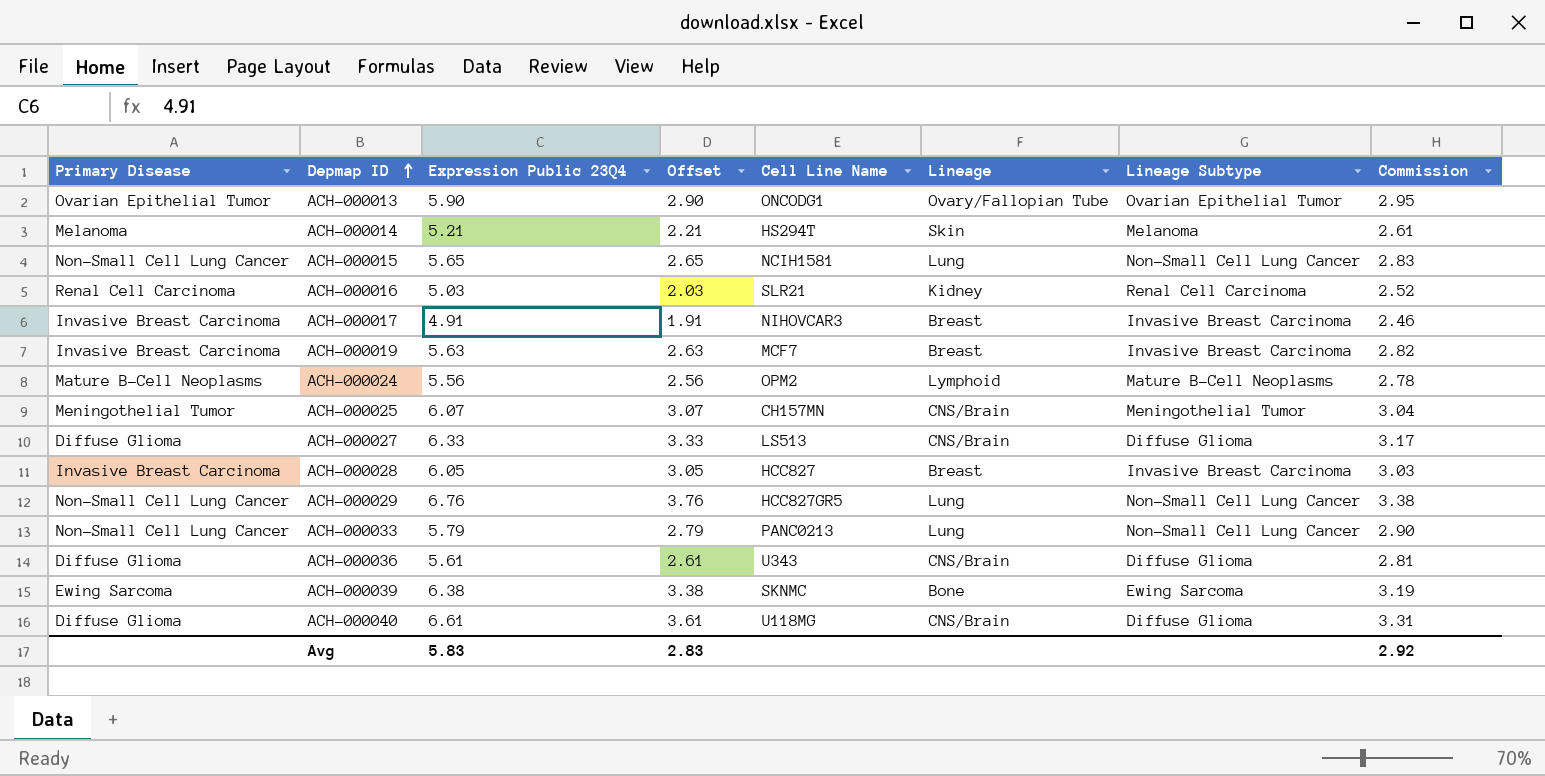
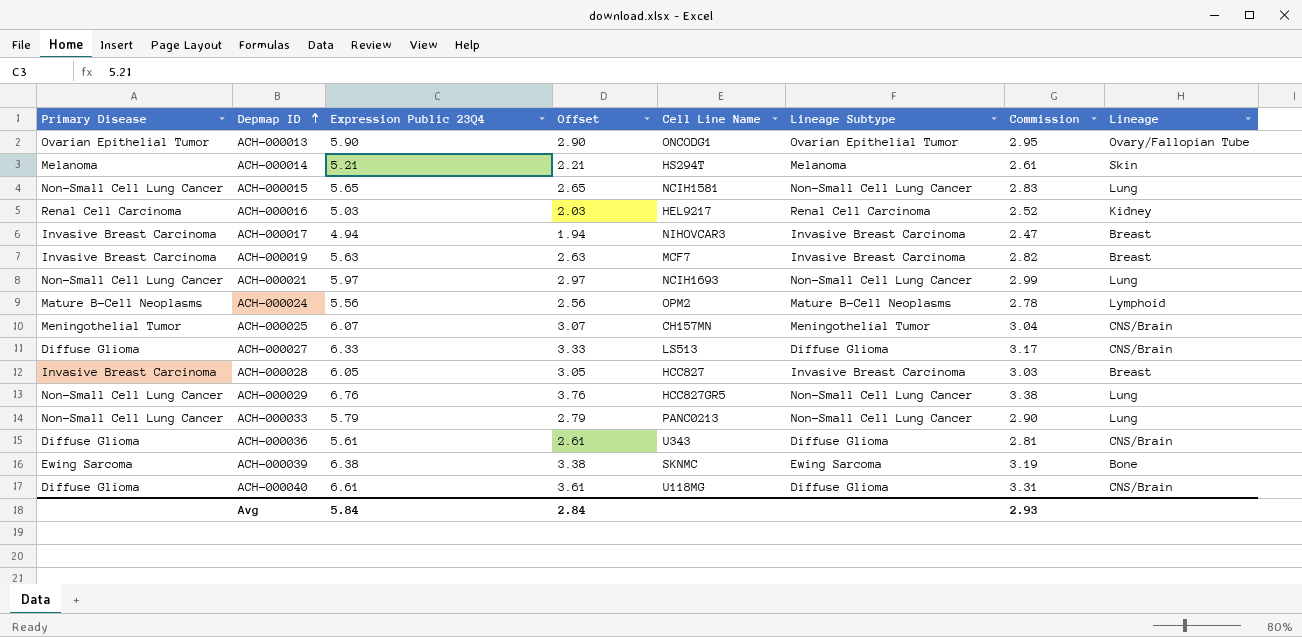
column Lineage | position: 6 -> 8
ACH-000016 | Cell Line Name: SLR21 -> HEL9217
ACH-000017 | Expression Public 23Q4: 4.91 -> 4.94
ACH-000017 | Offset: 1.91 -> 1.94
ACH-000017 | Commission: 2.46 -> 2.47
row ACH-000021: none -> Non-Small Cell Lung Cancer | 5.97 | 2.97 | NCIH1693 | Non-Small Cell Lung Cancer | 2.99 | Lung
Avg | Expression Public 23Q4: 5.83 -> 5.84
Avg | Offset: 2.83 -> 2.84
Avg | Commission: 2.92 -> 2.93

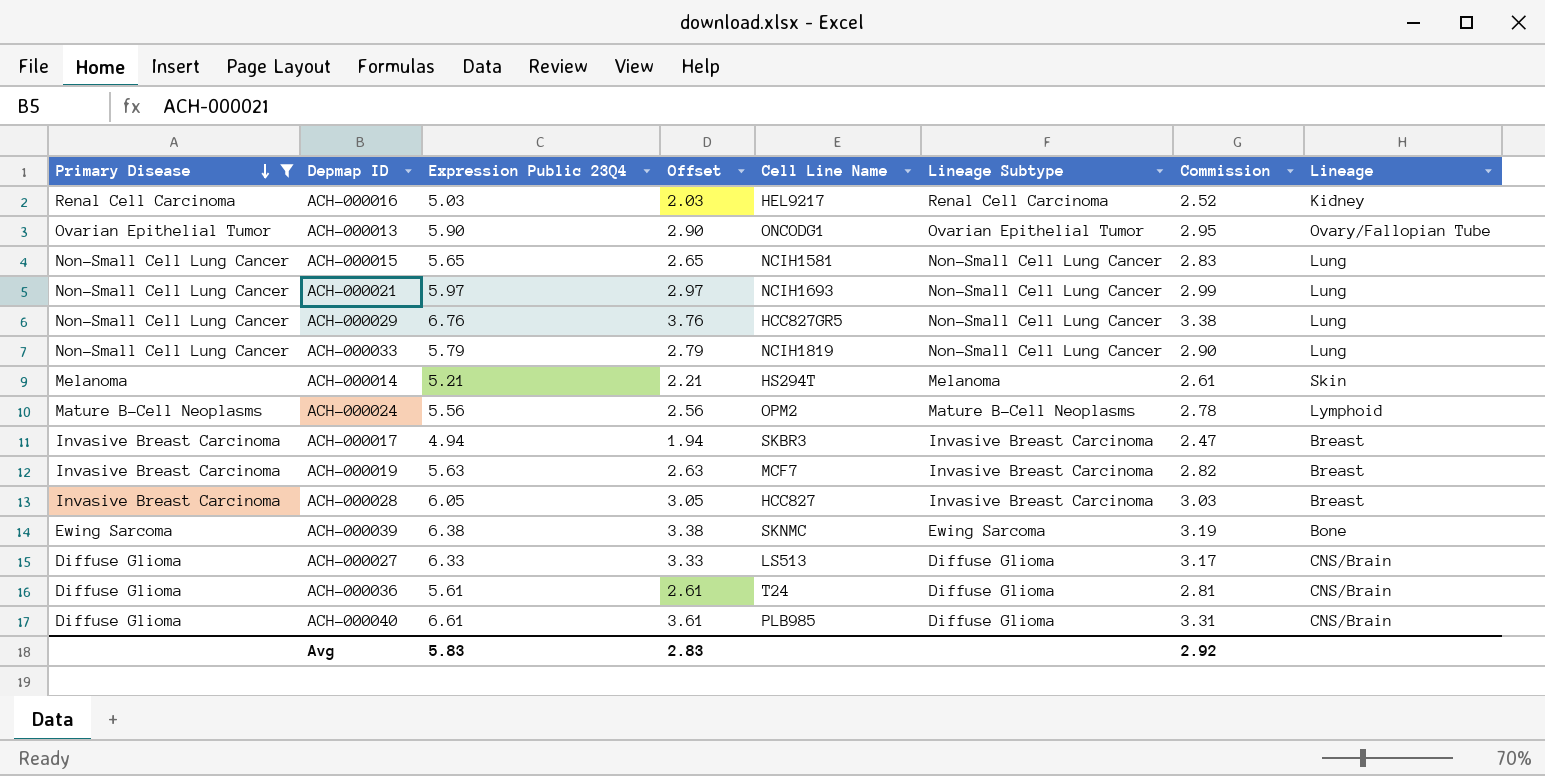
filter: none -> Primary Disease != Meningothelial Tumor
row order: Depmap ID ascending -> Primary Disease descending
ACH-000033 | Cell Line Name: PANC0213 -> NCIH1819
ACH-000017 | Cell Line Name: NIHOVCAR3 -> SKBR3
ACH-000036 | Cell Line Name: U343 -> T24
ACH-000040 | Cell Line Name: U118MG -> PLB985
Avg | Expression Public 23Q4: 5.84 -> 5.83
Avg | Offset: 2.84 -> 2.83
Avg | Commission: 2.93 -> 2.92

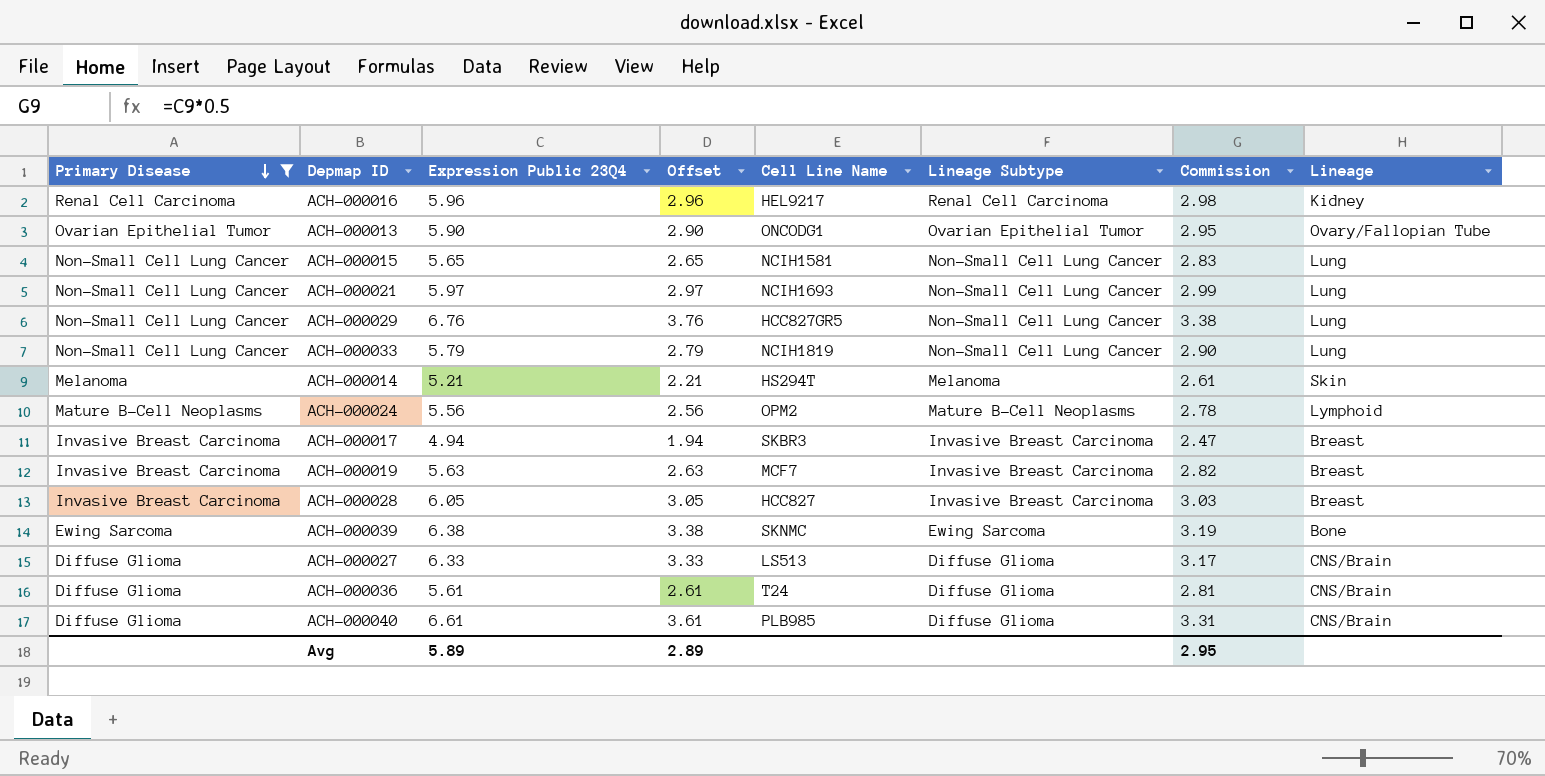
ACH-000016 | Expression Public 23Q4: 5.03 -> 5.96
ACH-000016 | Offset: 2.03 -> 2.96
ACH-000016 | Commission: 2.52 -> 2.98
Avg | Expression Public 23Q4: 5.83 -> 5.89
Avg | Offset: 2.83 -> 2.89
Avg | Commission: 2.92 -> 2.95

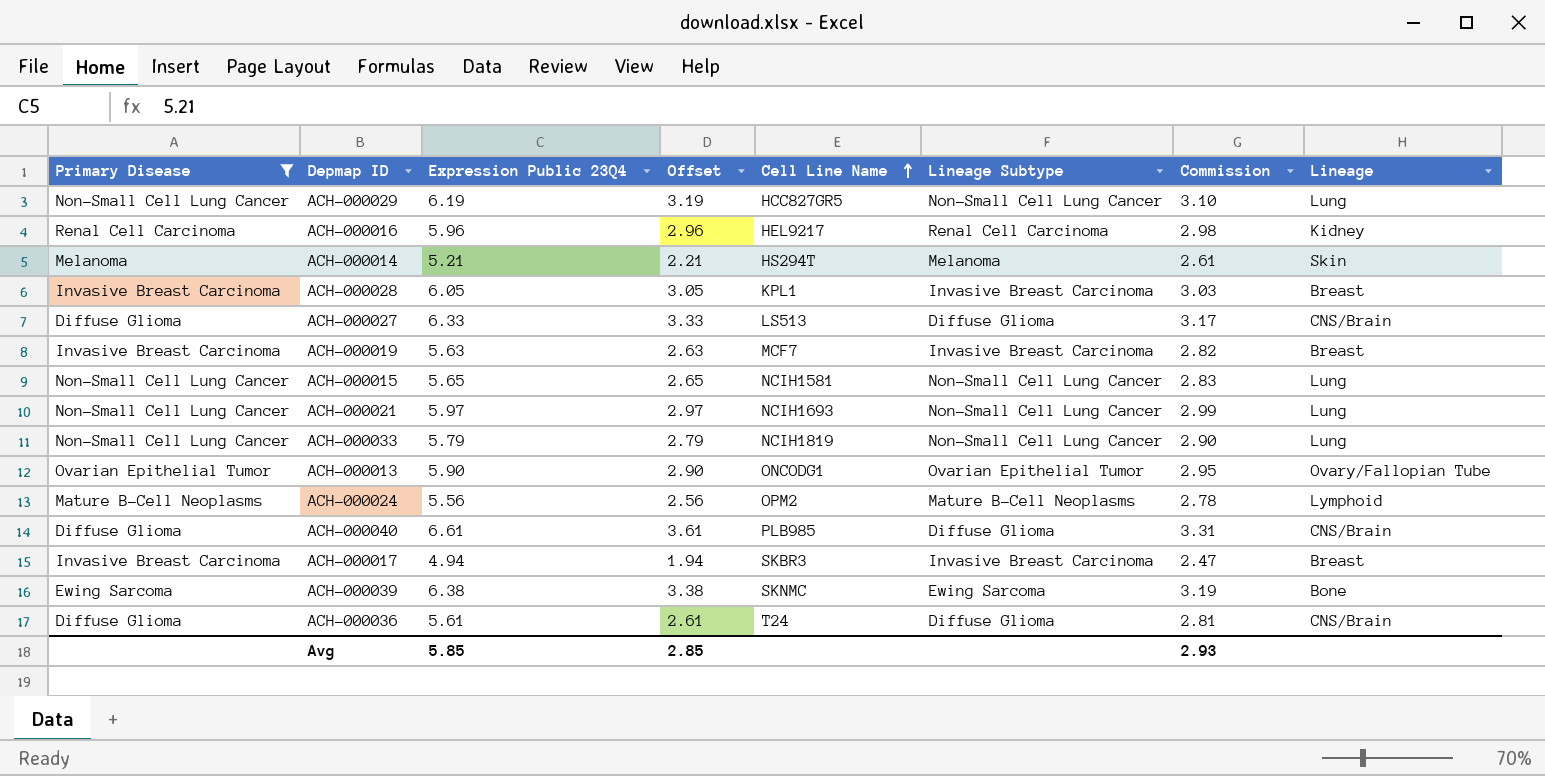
row order: Primary Disease descending -> Cell Line Name ascending
ACH-000029 | Expression Public 23Q4: 6.76 -> 6.19
ACH-000029 | Offset: 3.76 -> 3.19
ACH-000029 | Commission: 3.38 -> 3.10
ACH-000028 | Cell Line Name: HCC827 -> KPL1
Avg | Expression Public 23Q4: 5.89 -> 5.85
Avg | Offset: 2.89 -> 2.85
Avg | Commission: 2.95 -> 2.93

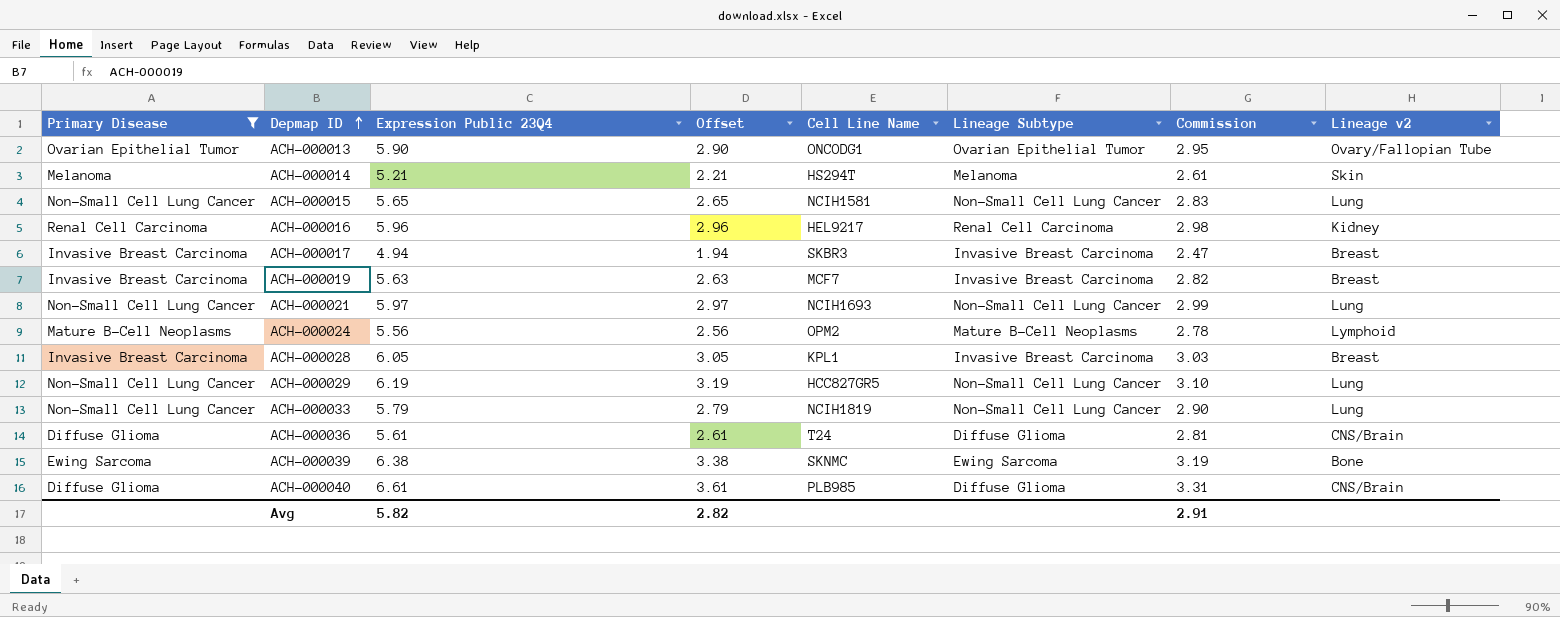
row order: Cell Line Name ascending -> Depmap ID ascending
column name: Lineage -> Lineage v2
row ACH-000027: Diffuse Glioma | 6.33 | 3.33 | LS513 | Diffuse Glioma | 3.17 | CNS/Brain -> none
Avg | Expression Public 23Q4: 5.85 -> 5.82
Avg | Offset: 2.85 -> 2.82
Avg | Commission: 2.93 -> 2.91

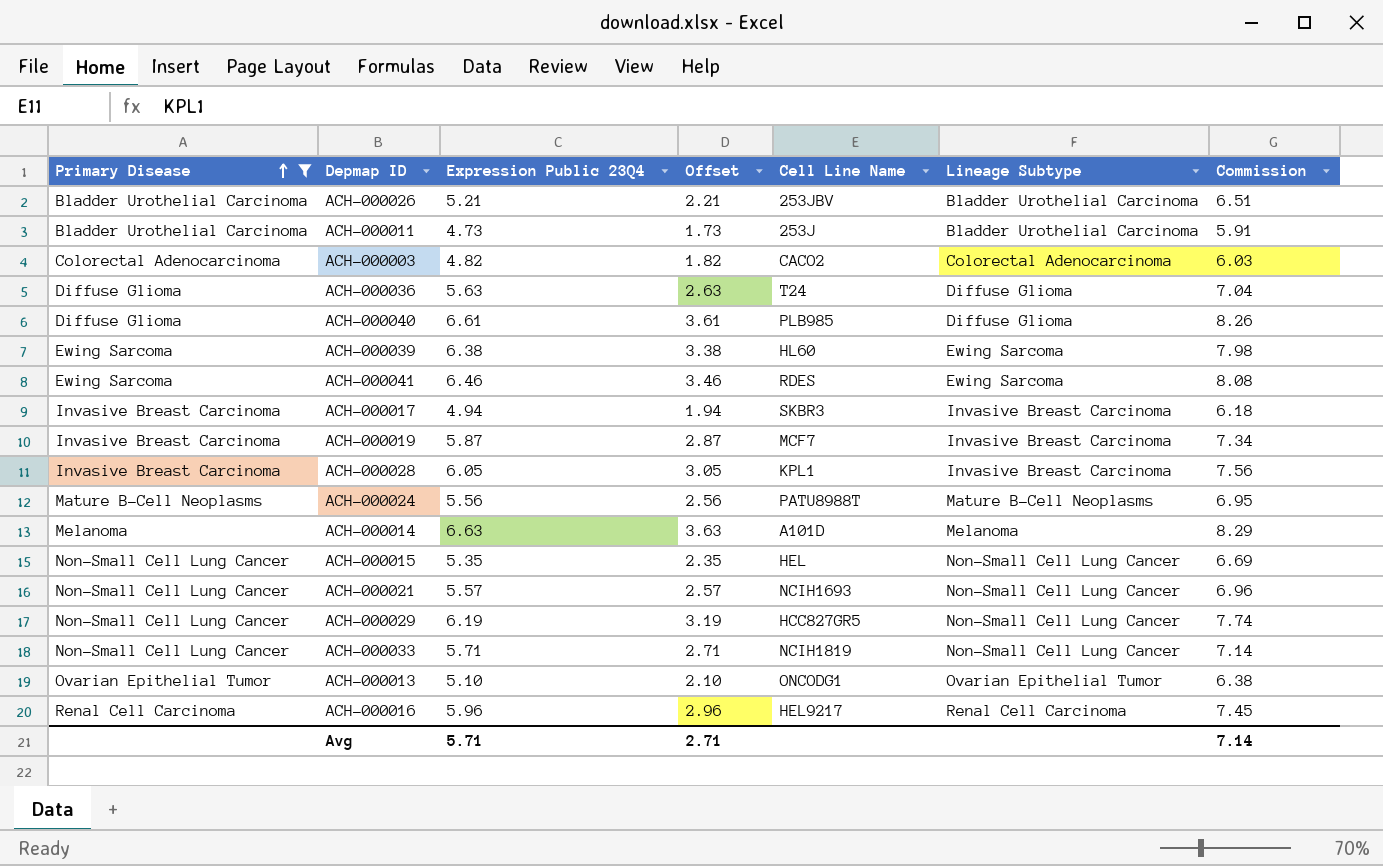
row order: Depmap ID ascending -> Primary Disease ascending
column Lineage v2 | position: 8 -> none
column Commission | formula: [Expression Public 23Q4] * 0.5 -> [Expression Public 23Q4] * 1.25
row ACH-000026: none -> Bladder Urothelial Carcinoma | 5.21 | 2.21 | 253JBV | Bladder Urothelial Carcinoma | 6.51
row ACH-000011: none -> Bladder Urothelial Carcinoma | 4.73 | 1.73 | 253J | Bladder Urothelial Carcinoma | 5.91
row ACH-000003: none -> Colorectal Adenocarcinoma | 4.82 | 1.82 | CACO2 | Colorectal Adenocarcinoma | 6.03
ACH-000036 | Expression Public 23Q4: 5.61 -> 5.63
ACH-000036 | Offset: 2.61 -> 2.63
ACH-000039 | Cell Line Name: SKNMC -> HL60
row ACH-000041: none -> Ewing Sarcoma | 6.46 | 3.46 | RDES | Ewing Sarcoma | 8.08
ACH-000019 | Expression Public 23Q4: 5.63 -> 5.87
ACH-000019 | Offset: 2.63 -> 2.87
ACH-000024 | Cell Line Name: OPM2 -> PATU8988T
ACH-000014 | Expression Public 23Q4: 5.21 -> 6.63
ACH-000014 | Offset: 2.21 -> 3.63
ACH-000014 | Cell Line Name: HS294T -> A101D
ACH-000015 | Expression Public 23Q4: 5.65 -> 5.35
ACH-000015 | Offset: 2.65 -> 2.35
ACH-000015 | Cell Line Name: NCIH1581 -> HEL
ACH-000021 | Expression Public 23Q4: 5.97 -> 5.57
ACH-000021 | Offset: 2.97 -> 2.57
ACH-000033 | Expression Public 23Q4: 5.79 -> 5.71
ACH-000033 | Offset: 2.79 -> 2.71
ACH-000013 | Expression Public 23Q4: 5.90 -> 5.10
ACH-000013 | Offset: 2.90 -> 2.10
Avg | Expression Public 23Q4: 5.82 -> 5.71
Avg | Offset: 2.82 -> 2.71
Avg | Commission: 2.91 -> 7.14

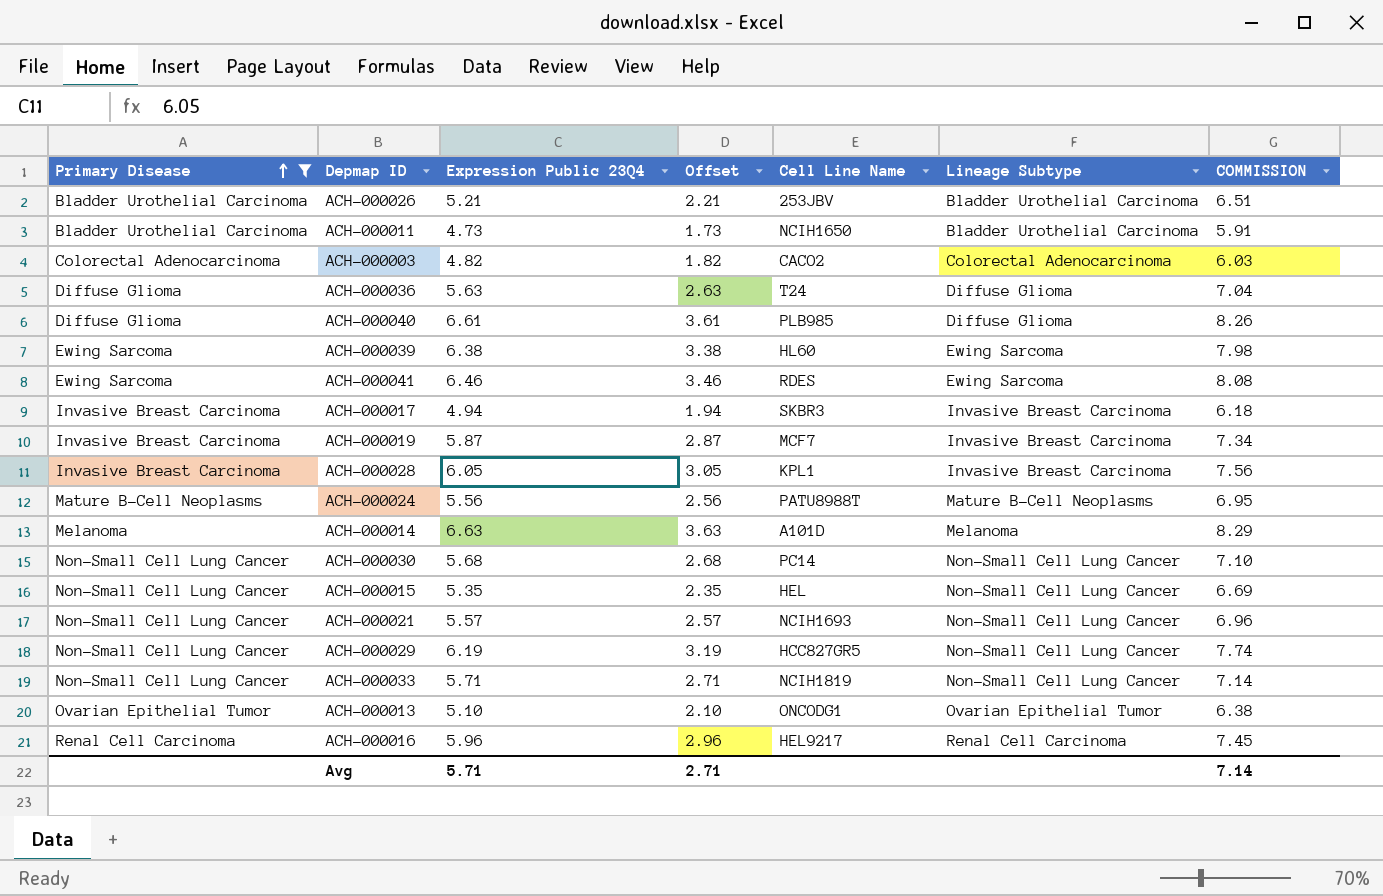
column name: Commission -> COMMISSION
ACH-000011 | Cell Line Name: 253J -> NCIH1650
row ACH-000030: none -> Non-Small Cell Lung Cancer | 5.68 | 2.68 | PC14 | Non-Small Cell Lung Cancer | 7.10

